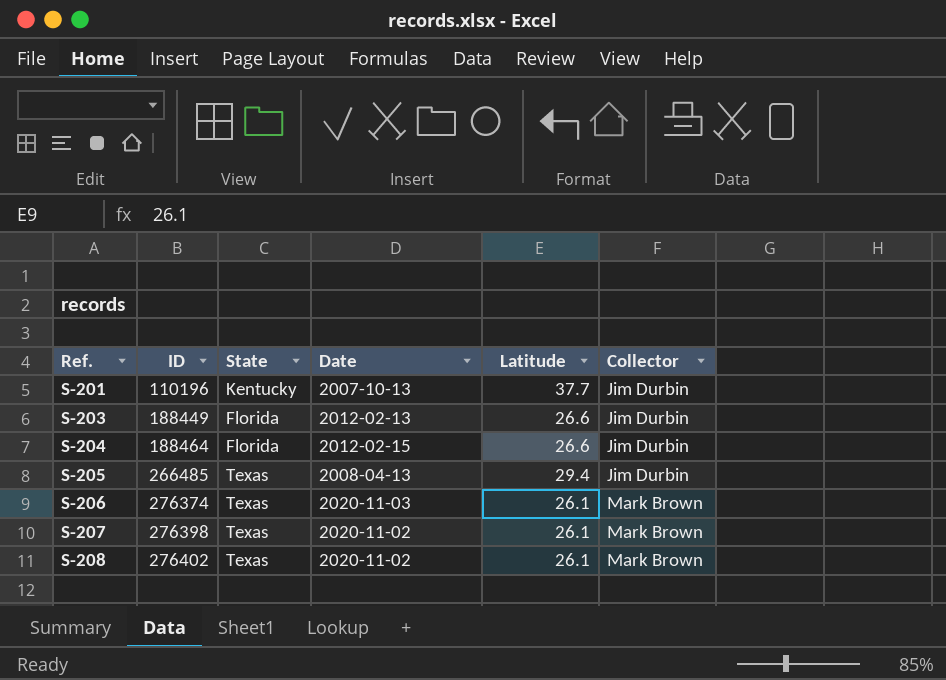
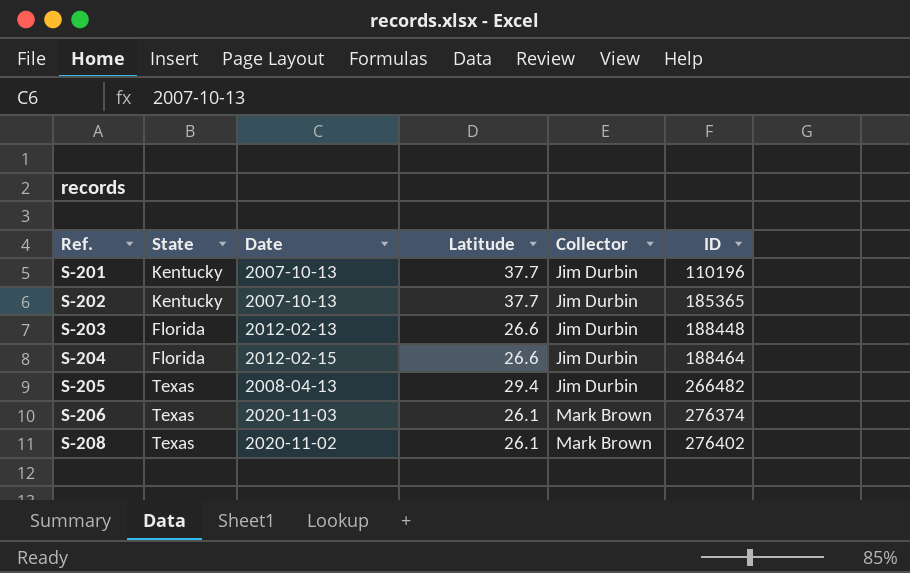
column ID | position: 2 -> 6
row S-207: 276398 | Texas | 2020-11-02 | 26.1 | Mark Brown -> none
row S-202: none -> Kentucky | 2007-10-13 | 37.7 | Jim Durbin | 185365
S-203 | ID: 188449 -> 188448
S-205 | ID: 266485 -> 266482

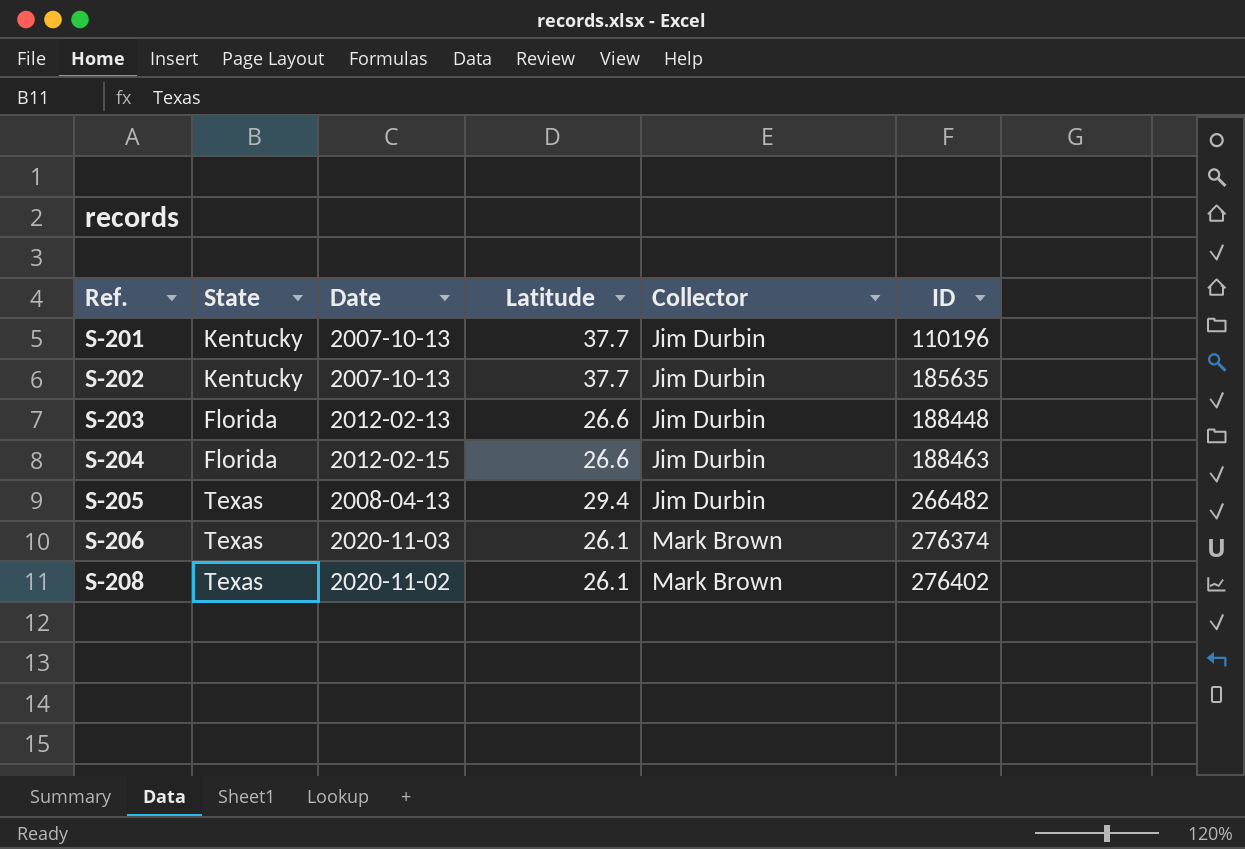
S-202 | ID: 185365 -> 185635
S-204 | ID: 188464 -> 188463

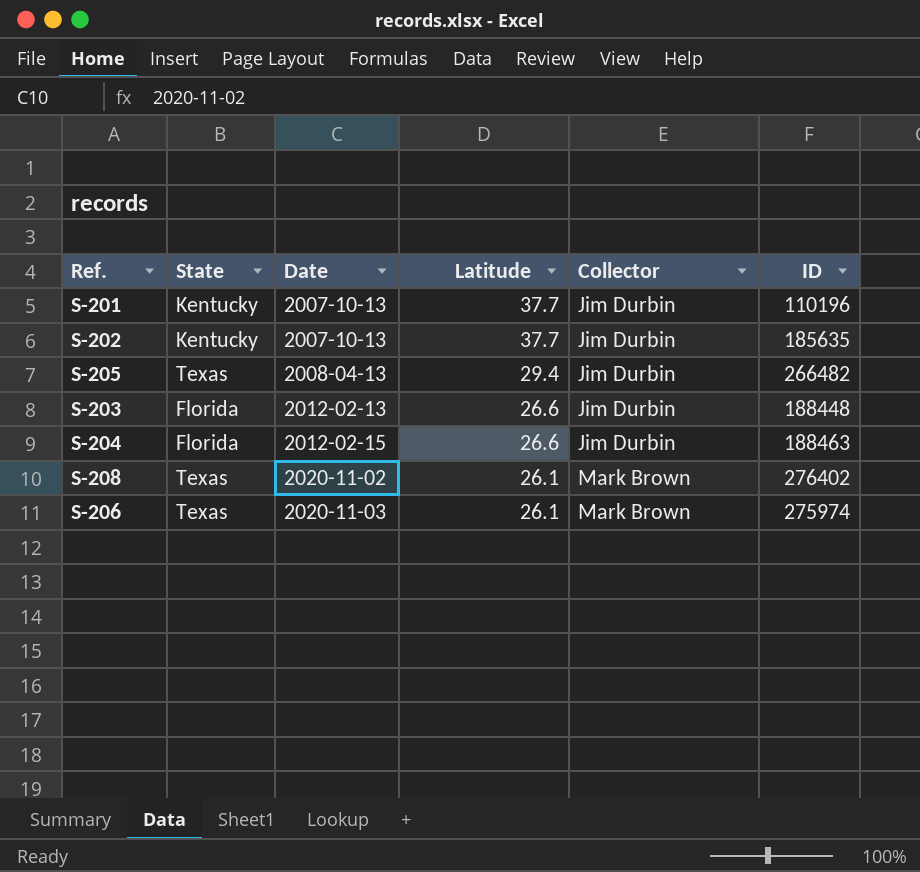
row order: Ref. ascending -> Date ascending
S-206 | ID: 276374 -> 275974

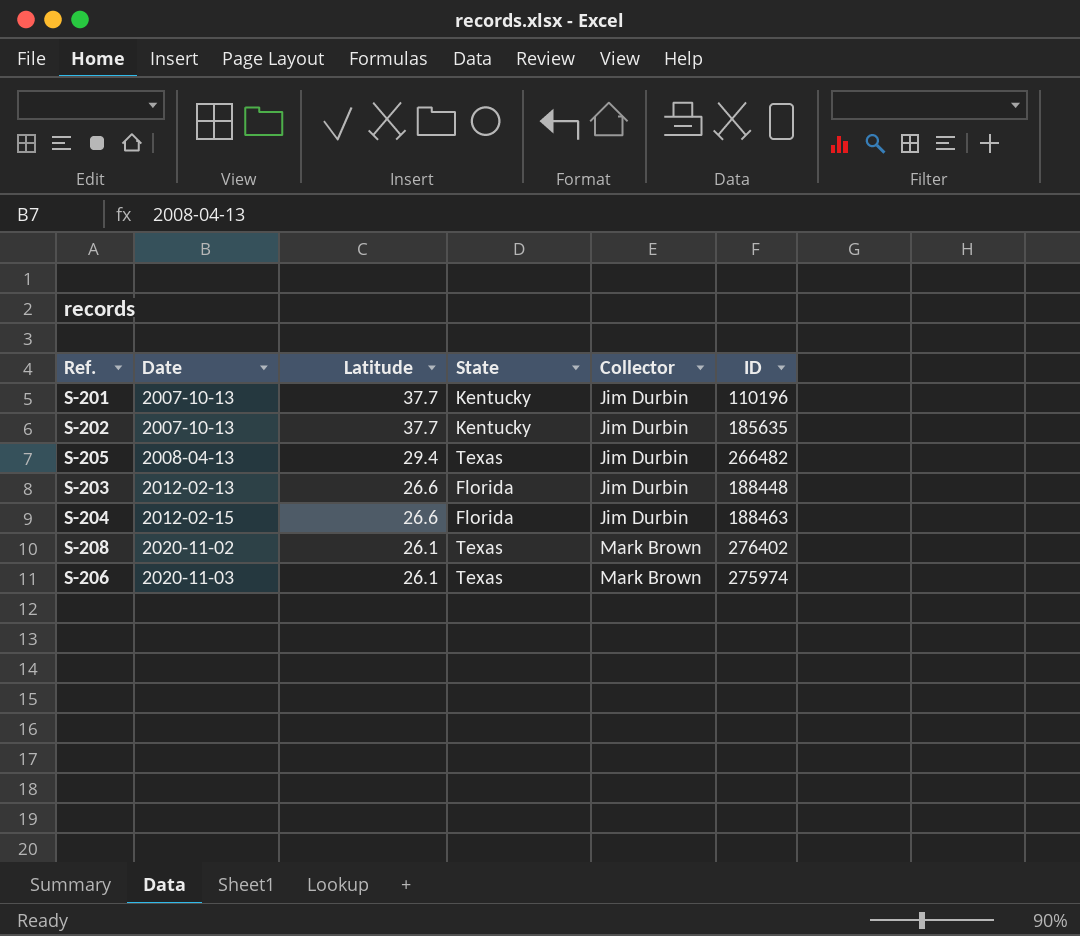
column State | position: 2 -> 4

